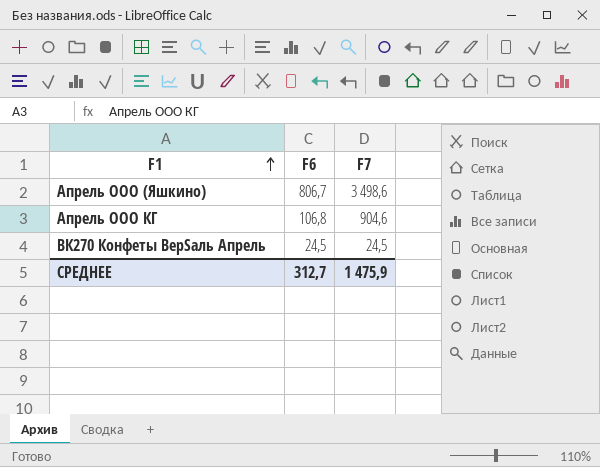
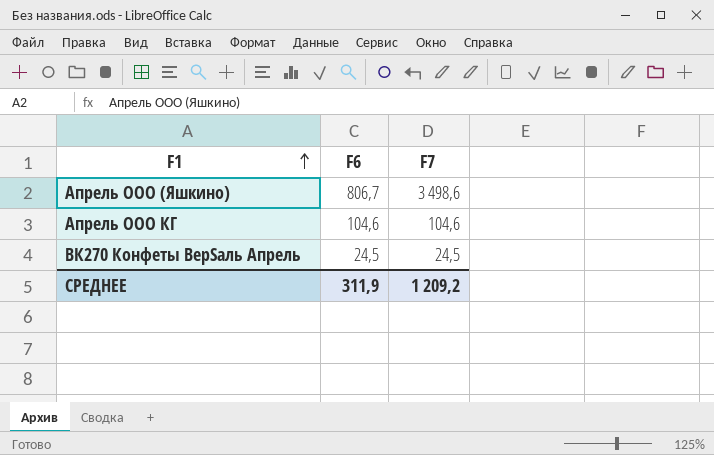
Апрель ООО КГ | F6: 106,8 -> 104,6
Апрель ООО КГ | F7: 904,6 -> 104,6
СРЕДНЕЕ | F6: 312,7 -> 311,9
СРЕДНЕЕ | F7: 1 475,9 -> 1 209,2

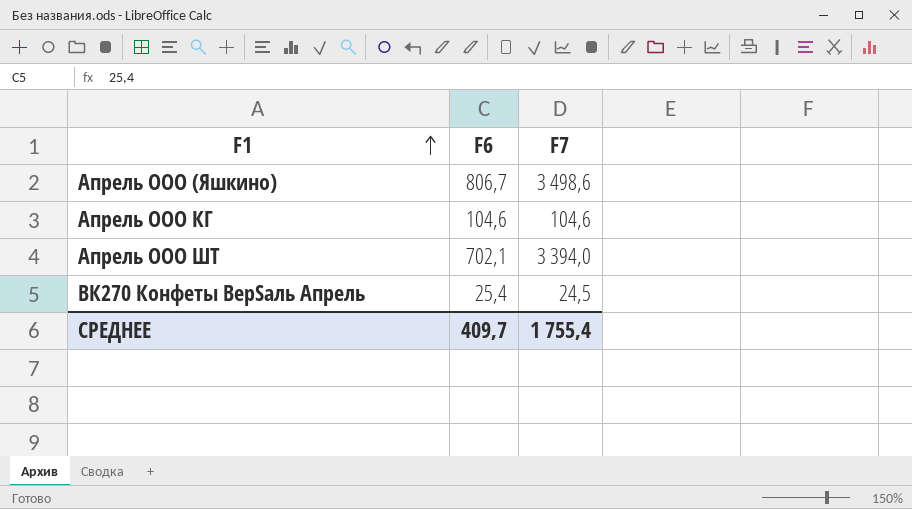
row Апрель ООО ШТ: none -> 702,1 | 3 394,0
ВК270 Конфеты ВерSаль Апрель | F6: 24,5 -> 25,4
СРЕДНЕЕ | F6: 311,9 -> 409,7
СРЕДНЕЕ | F7: 1 209,2 -> 1 755,4

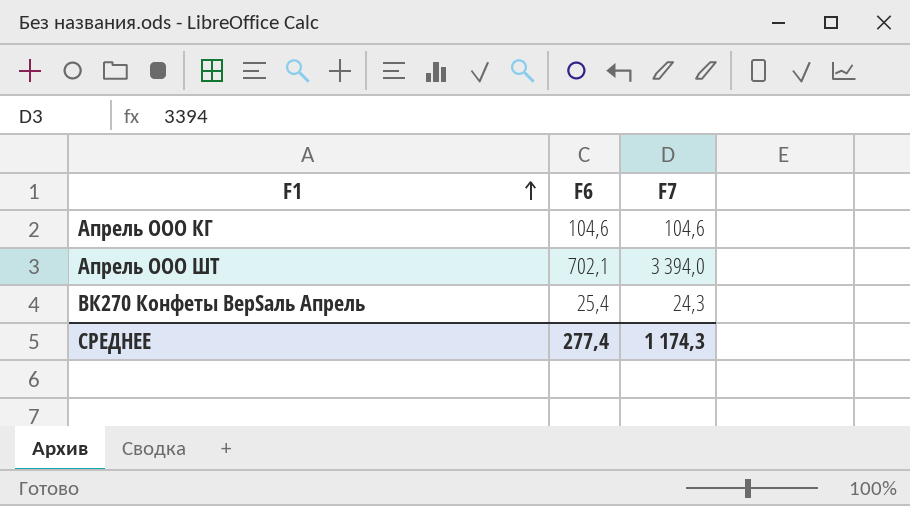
row Апрель ООО (Яшкино): 806,7 | 3 498,6 -> none
ВК270 Конфеты ВерSаль Апрель | F7: 24,5 -> 24,3
СРЕДНЕЕ | F6: 409,7 -> 277,4
СРЕДНЕЕ | F7: 1 755,4 -> 1 174,3

